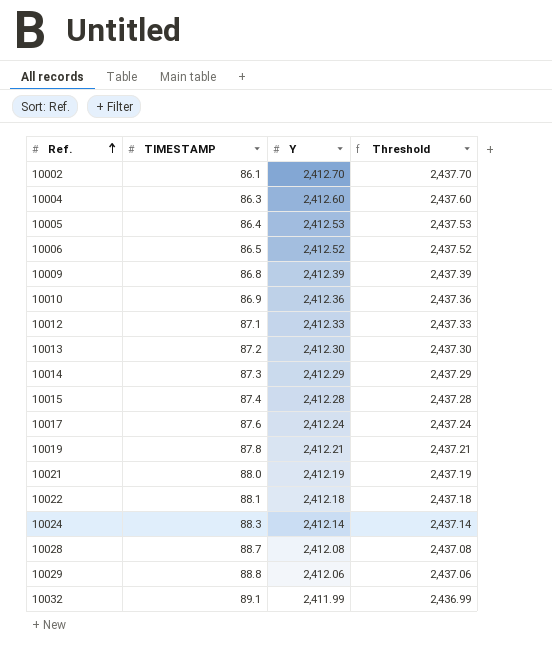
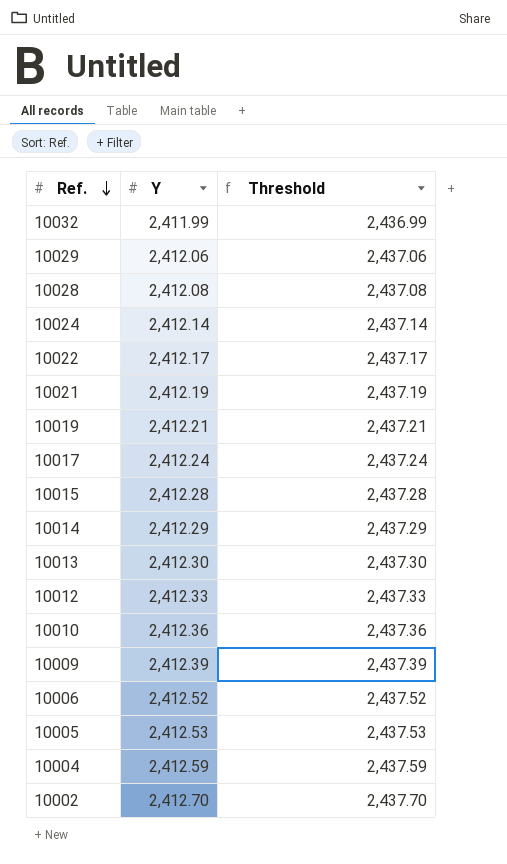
row order: Ref. ascending -> Ref. descending
column TIMESTAMP | position: 2 -> none
10022 | Y: 2,412.18 -> 2,412.17
10022 | Threshold: 2,437.18 -> 2,437.17
10004 | Y: 2,412.60 -> 2,412.59
10004 | Threshold: 2,437.60 -> 2,437.59

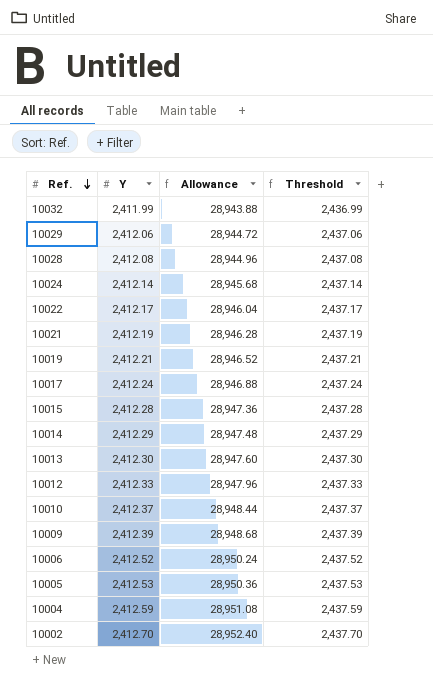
column Allowance | formula: none -> [Y] * 12
10010 | Y: 2,412.36 -> 2,412.37
10010 | Threshold: 2,437.36 -> 2,437.37

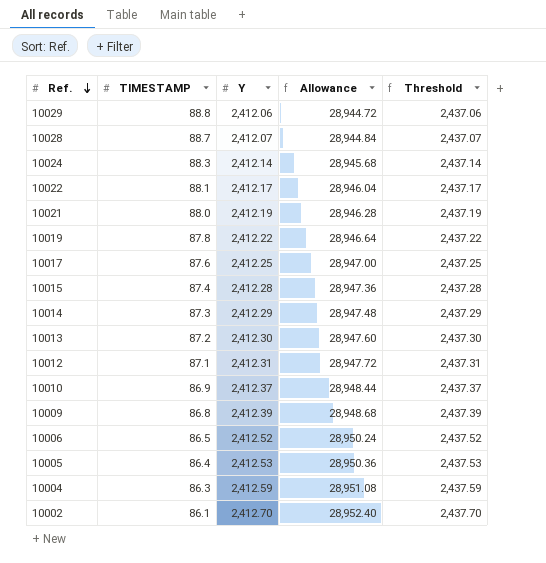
column TIMESTAMP | position: none -> 2
row 10032: 2,411.99 | 28,943.88 | 2,436.99 -> none
10028 | Y: 2,412.08 -> 2,412.07
10028 | Allowance: 28,944.96 -> 28,944.84
10028 | Threshold: 2,437.08 -> 2,437.07
10019 | Y: 2,412.21 -> 2,412.22
10019 | Allowance: 28,946.52 -> 28,946.64
10019 | Threshold: 2,437.21 -> 2,437.22
10017 | Y: 2,412.24 -> 2,412.25
10017 | Allowance: 28,946.88 -> 28,947.00
10017 | Threshold: 2,437.24 -> 2,437.25
10012 | Y: 2,412.33 -> 2,412.31
10012 | Allowance: 28,947.96 -> 28,947.72
10012 | Threshold: 2,437.33 -> 2,437.31

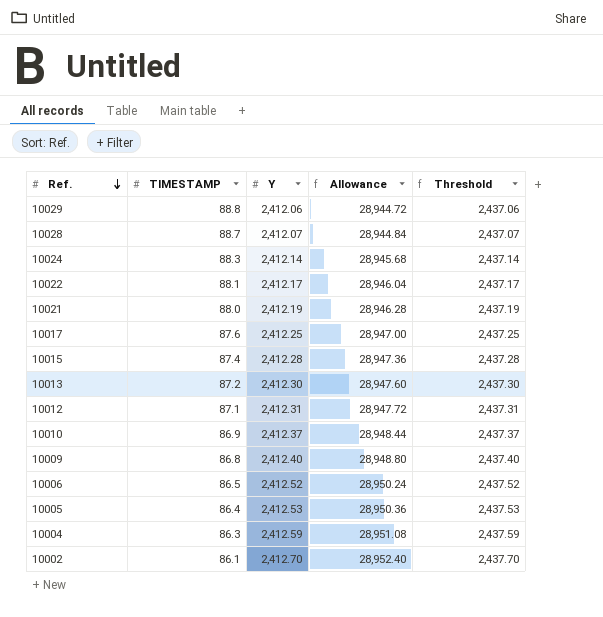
row 10019: 87.8 | 2,412.22 | 28,946.64 | 2,437.22 -> none
row 10014: 87.3 | 2,412.29 | 28,947.48 | 2,437.29 -> none
10009 | Y: 2,412.39 -> 2,412.40
10009 | Allowance: 28,948.68 -> 28,948.80
10009 | Threshold: 2,437.39 -> 2,437.40

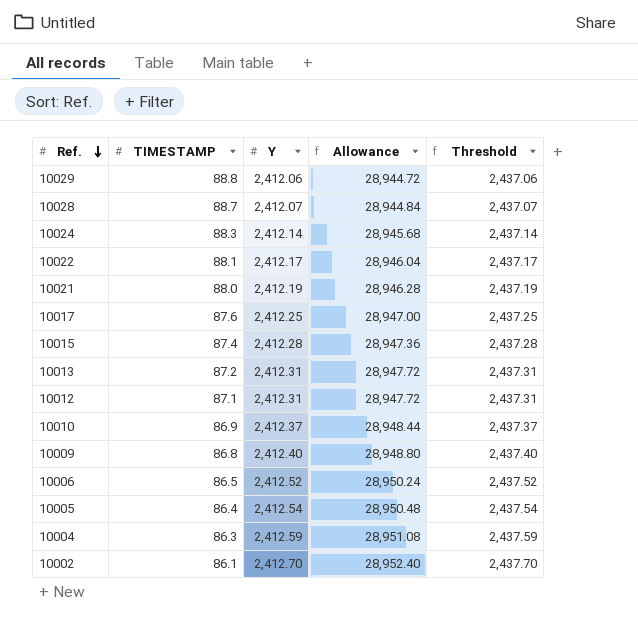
10013 | Y: 2,412.30 -> 2,412.31
10013 | Allowance: 28,947.60 -> 28,947.72
10013 | Threshold: 2,437.30 -> 2,437.31
10005 | Y: 2,412.53 -> 2,412.54
10005 | Allowance: 28,950.36 -> 28,950.48
10005 | Threshold: 2,437.53 -> 2,437.54

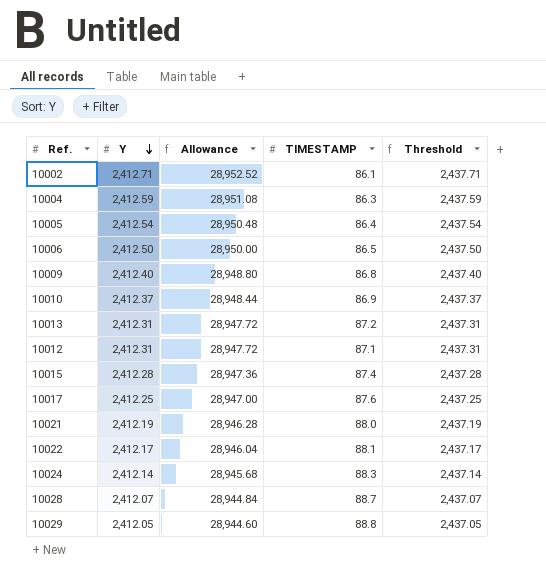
row order: Ref. descending -> Y descending
column TIMESTAMP | position: 2 -> 4
10002 | Y: 2,412.70 -> 2,412.71
10002 | Allowance: 28,952.40 -> 28,952.52
10002 | Threshold: 2,437.70 -> 2,437.71
10006 | Y: 2,412.52 -> 2,412.50
10006 | Allowance: 28,950.24 -> 28,950.00
10006 | Threshold: 2,437.52 -> 2,437.50
10029 | Y: 2,412.06 -> 2,412.05
10029 | Allowance: 28,944.72 -> 28,944.60
10029 | Threshold: 2,437.06 -> 2,437.05

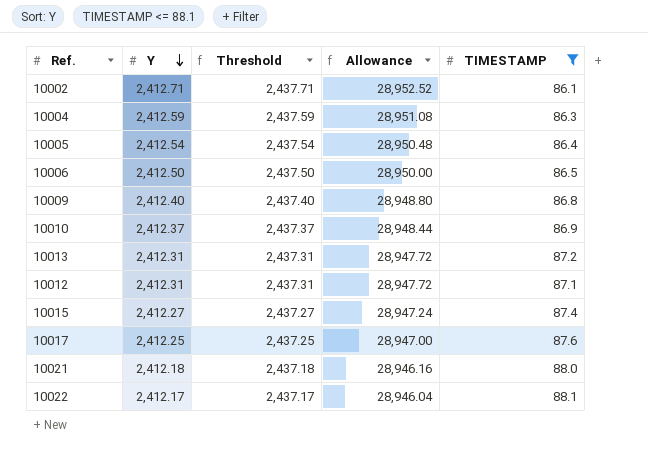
filter: none -> TIMESTAMP <= 88.1
column Threshold | position: 5 -> 3
10015 | Y: 2,412.28 -> 2,412.27
10015 | Threshold: 2,437.28 -> 2,437.27
10015 | Allowance: 28,947.36 -> 28,947.24
10021 | Y: 2,412.19 -> 2,412.18
10021 | Threshold: 2,437.19 -> 2,437.18
10021 | Allowance: 28,946.28 -> 28,946.16

